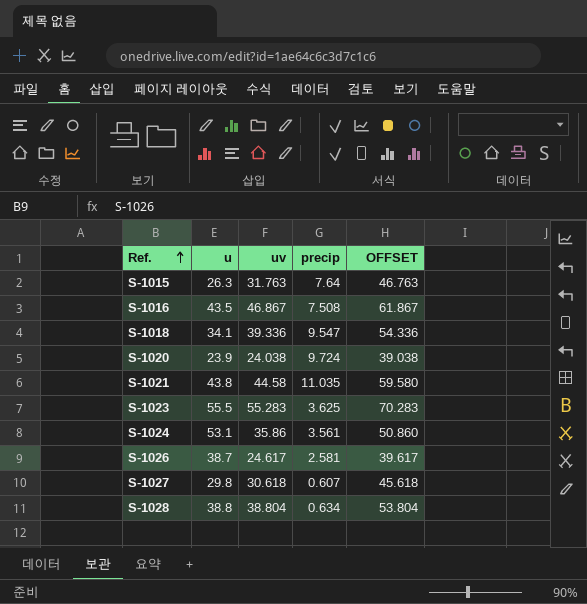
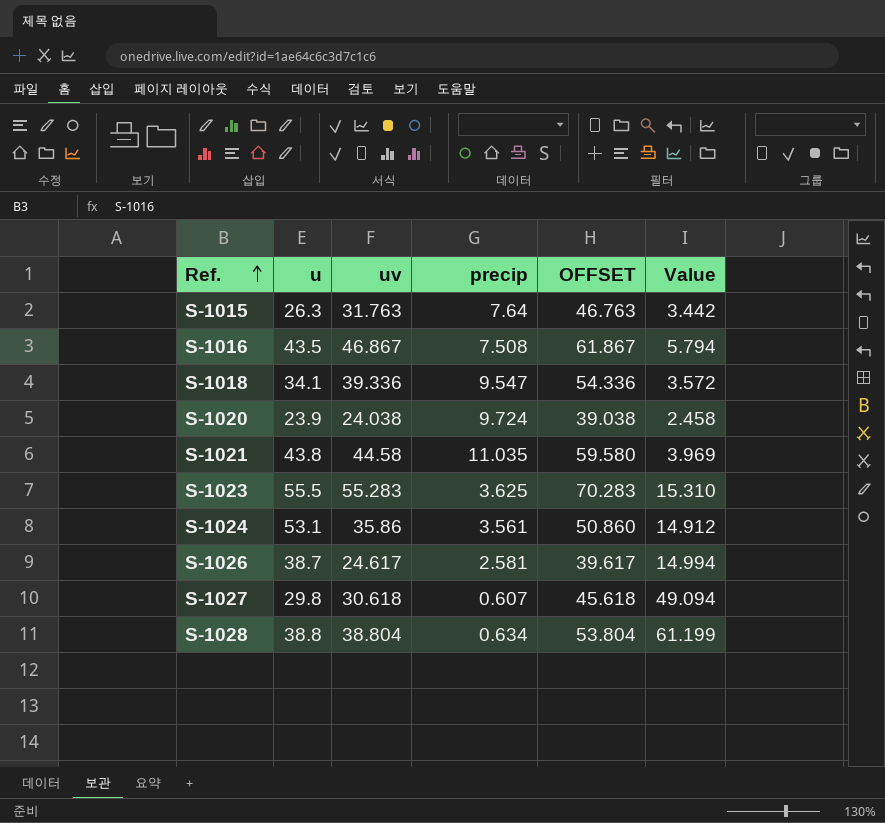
column Value | formula: none -> [u] / [precip]

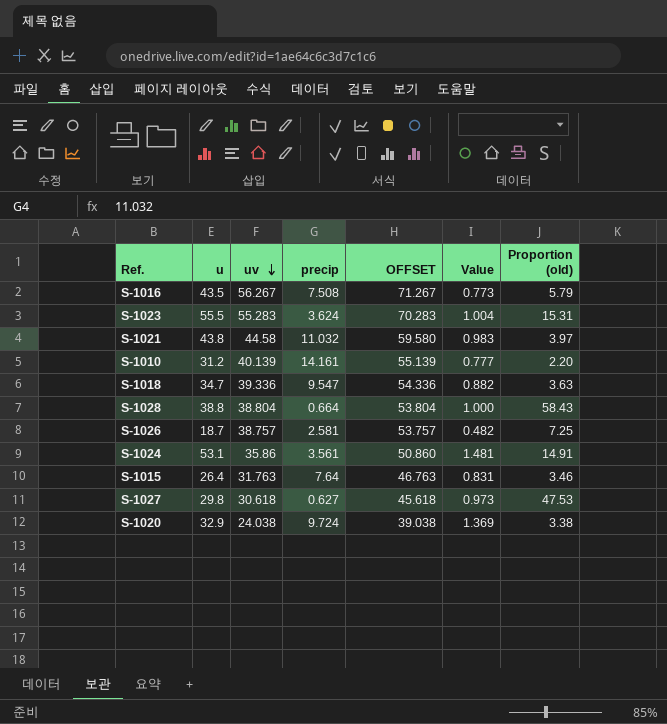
row order: Ref. ascending -> uv descending
column Value | formula: [u] / [precip] -> [u] / [uv]
column Proportion (old) | formula: none -> [u] / [precip]
S-1016 | uv: 46.867 -> 56.267
S-1016 | OFFSET: 61.867 -> 71.267
S-1023 | precip: 3.625 -> 3.624
S-1021 | precip: 11.035 -> 11.032
row S-1010: none -> 31.2 | 40.139 | 14.161 | 55.139 | 0.777 | 2.20
S-1018 | u: 34.1 -> 34.7
S-1028 | precip: 0.634 -> 0.664
S-1026 | u: 38.7 -> 18.7
S-1026 | uv: 24.617 -> 38.757
S-1026 | OFFSET: 39.617 -> 53.757
S-1015 | u: 26.3 -> 26.4
S-1027 | precip: 0.607 -> 0.627
S-1020 | u: 23.9 -> 32.9

